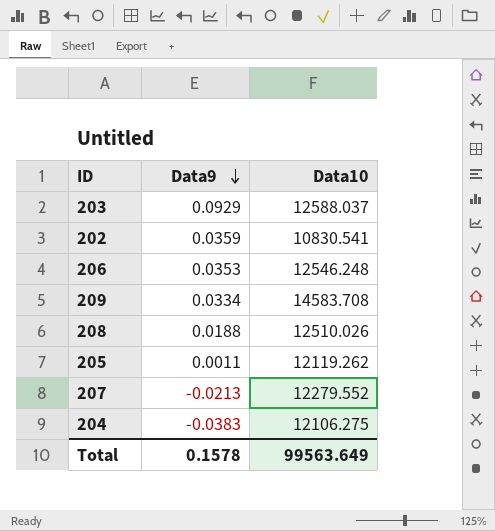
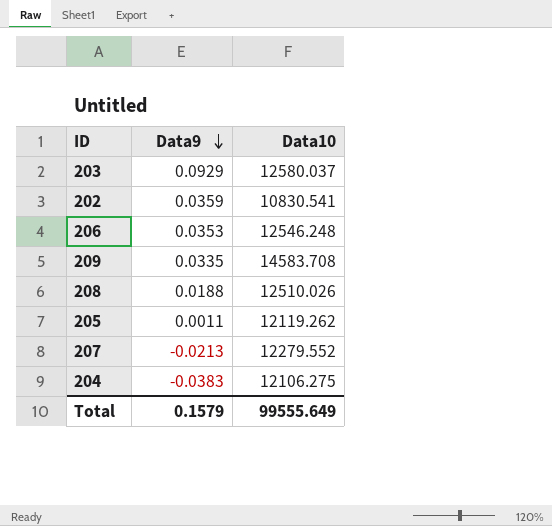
203 | Data10: 12588.037 -> 12580.037
209 | Data9: 0.0334 -> 0.0335
Total | Data9: 0.1578 -> 0.1579
Total | Data10: 99563.649 -> 99555.649

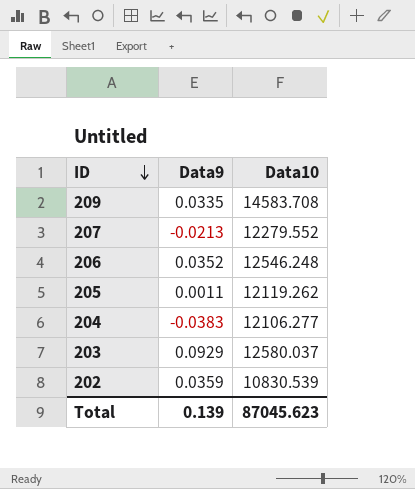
row order: Data9 descending -> ID descending
row 208: 0.0188 | 12510.026 -> none
206 | Data9: 0.0353 -> 0.0352
204 | Data10: 12106.275 -> 12106.277
202 | Data10: 10830.541 -> 10830.539
Total | Data9: 0.1579 -> 0.139
Total | Data10: 99555.649 -> 87045.623

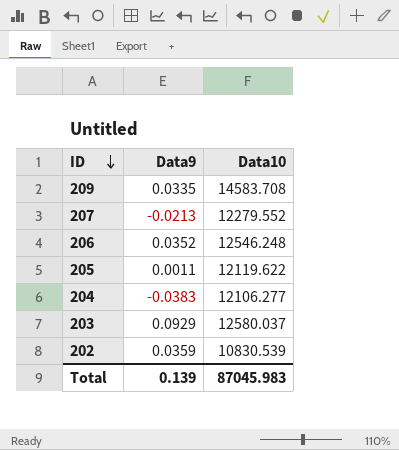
205 | Data10: 12119.262 -> 12119.622
Total | Data10: 87045.623 -> 87045.983

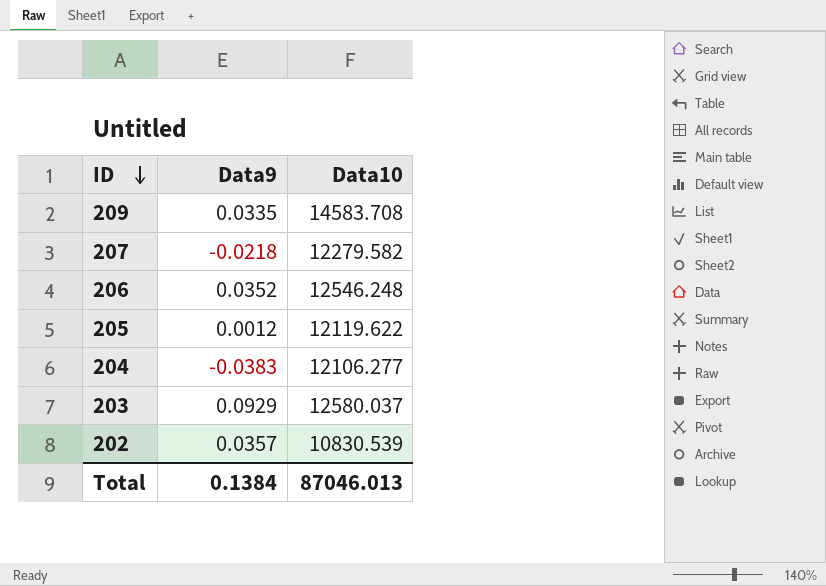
207 | Data9: -0.0213 -> -0.0218
207 | Data10: 12279.552 -> 12279.582
205 | Data9: 0.0011 -> 0.0012
202 | Data9: 0.0359 -> 0.0357
Total | Data9: 0.139 -> 0.1384
Total | Data10: 87045.983 -> 87046.013

